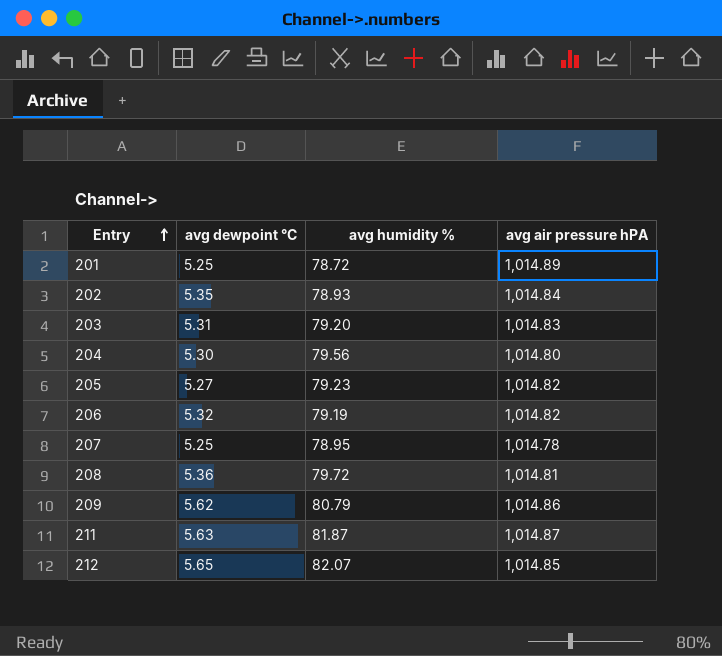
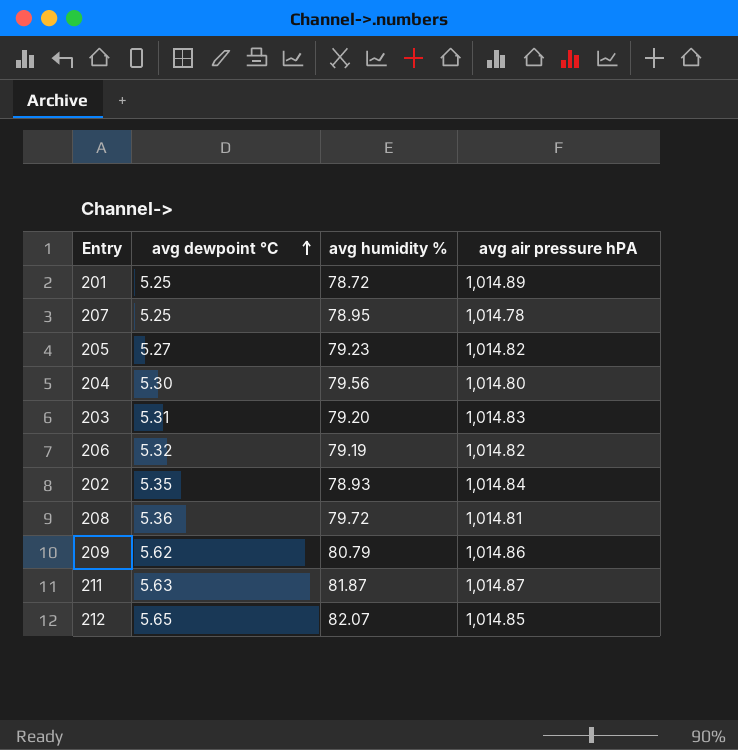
row order: Entry ascending -> avg dewpoint °C ascending

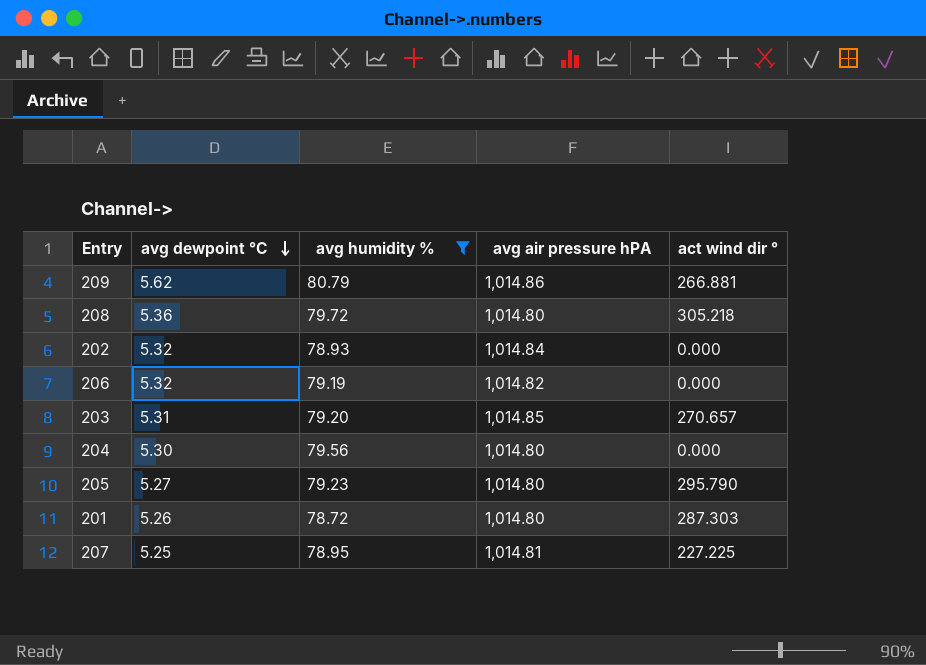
filter: none -> avg humidity % <= 80.79
row order: avg dewpoint °C ascending -> avg dewpoint °C descending
column act wind dir ° | position: none -> 5
208 | avg air pressure hPA: 1,014.81 -> 1,014.80
202 | avg dewpoint °C: 5.35 -> 5.32
203 | avg air pressure hPA: 1,014.83 -> 1,014.85
205 | avg air pressure hPA: 1,014.82 -> 1,014.80
201 | avg dewpoint °C: 5.25 -> 5.26
201 | avg air pressure hPA: 1,014.89 -> 1,014.80
207 | avg air pressure hPA: 1,014.78 -> 1,014.81

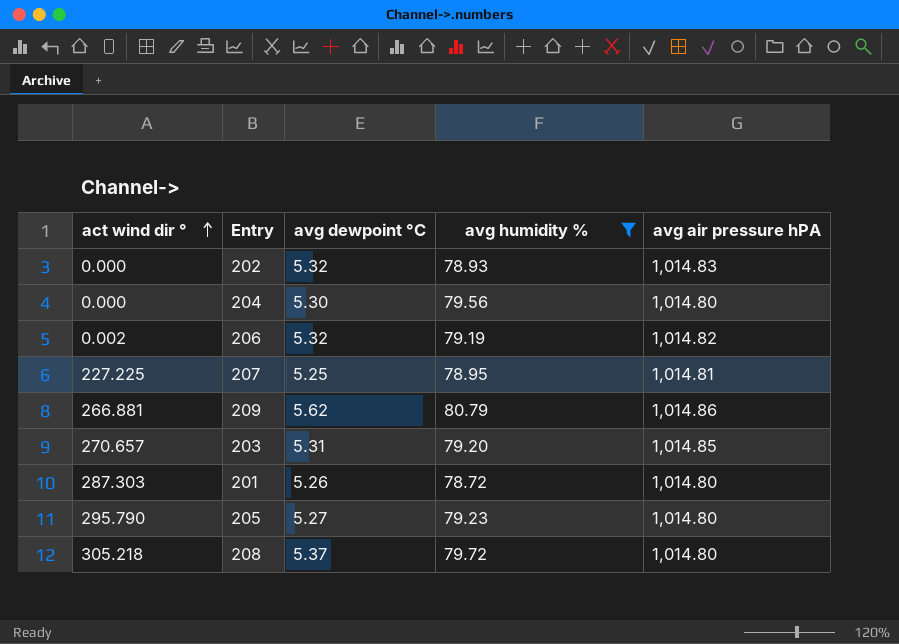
row order: avg dewpoint °C descending -> act wind dir ° ascending
column act wind dir ° | position: 5 -> 1
202 | avg air pressure hPA: 1,014.84 -> 1,014.83
206 | act wind dir °: 0.000 -> 0.002
208 | avg dewpoint °C: 5.36 -> 5.37

